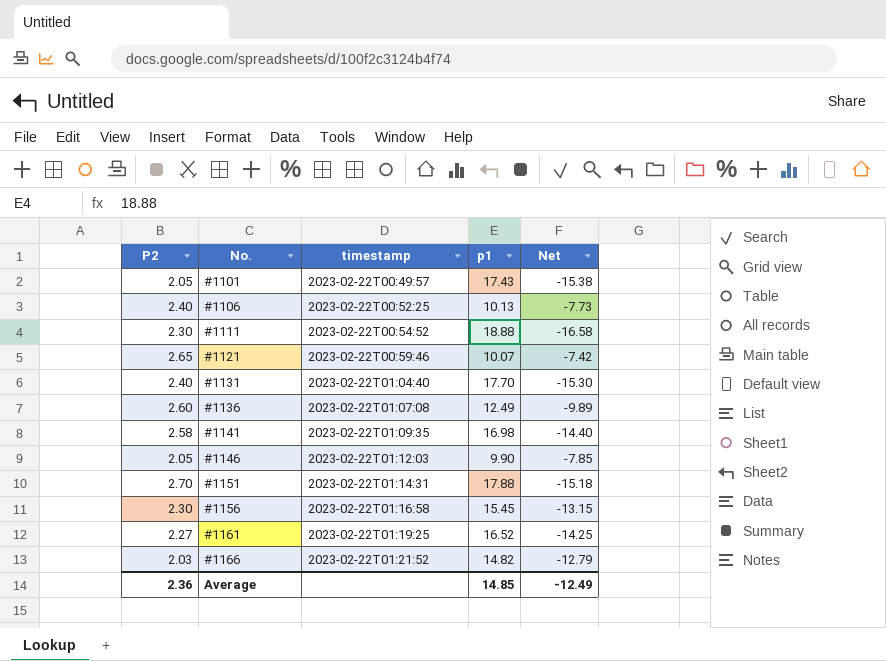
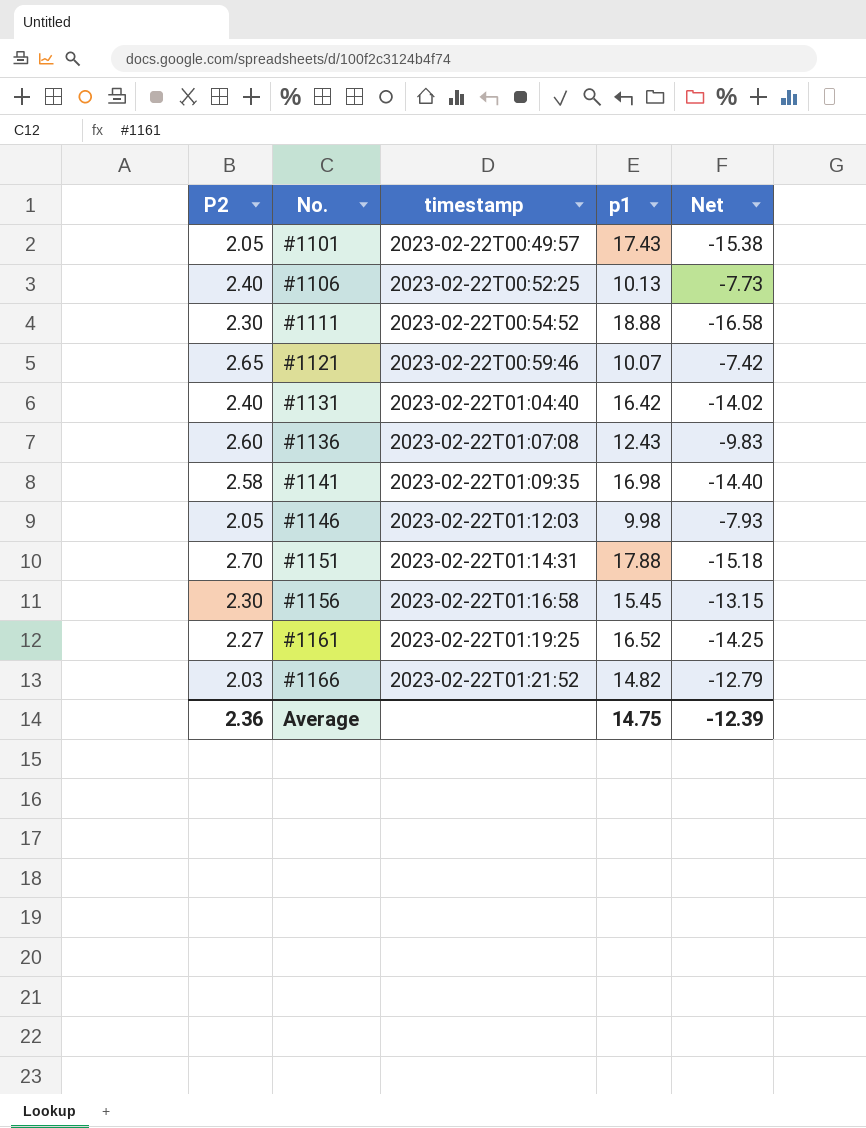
#1131 | p1: 17.70 -> 16.42
#1131 | Net: -15.30 -> -14.02
#1136 | p1: 12.49 -> 12.43
#1136 | Net: -9.89 -> -9.83
#1146 | p1: 9.90 -> 9.98
#1146 | Net: -7.85 -> -7.93
Average | p1: 14.85 -> 14.75
Average | Net: -12.49 -> -12.39

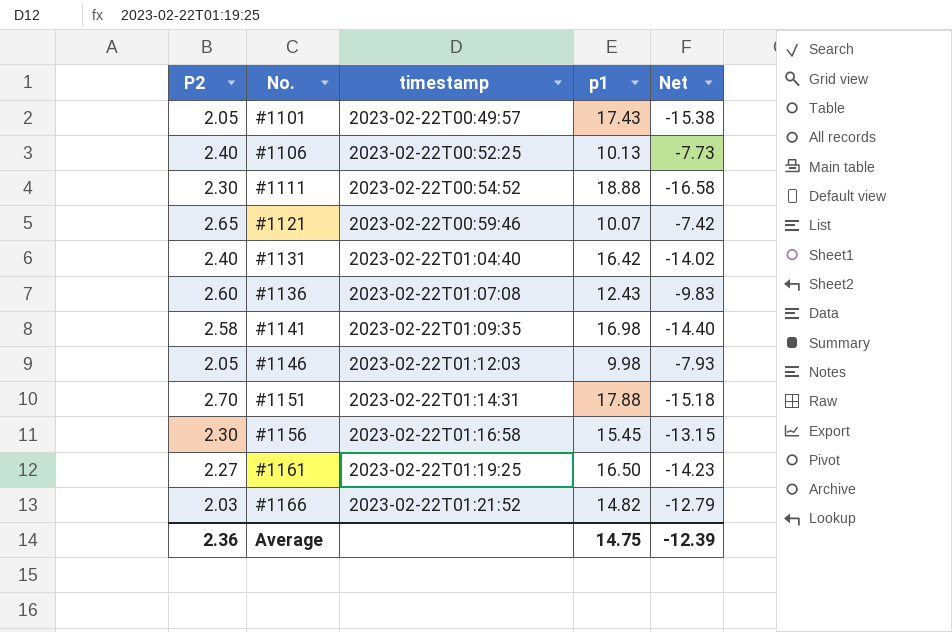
#1161 | p1: 16.52 -> 16.50
#1161 | Net: -14.25 -> -14.23

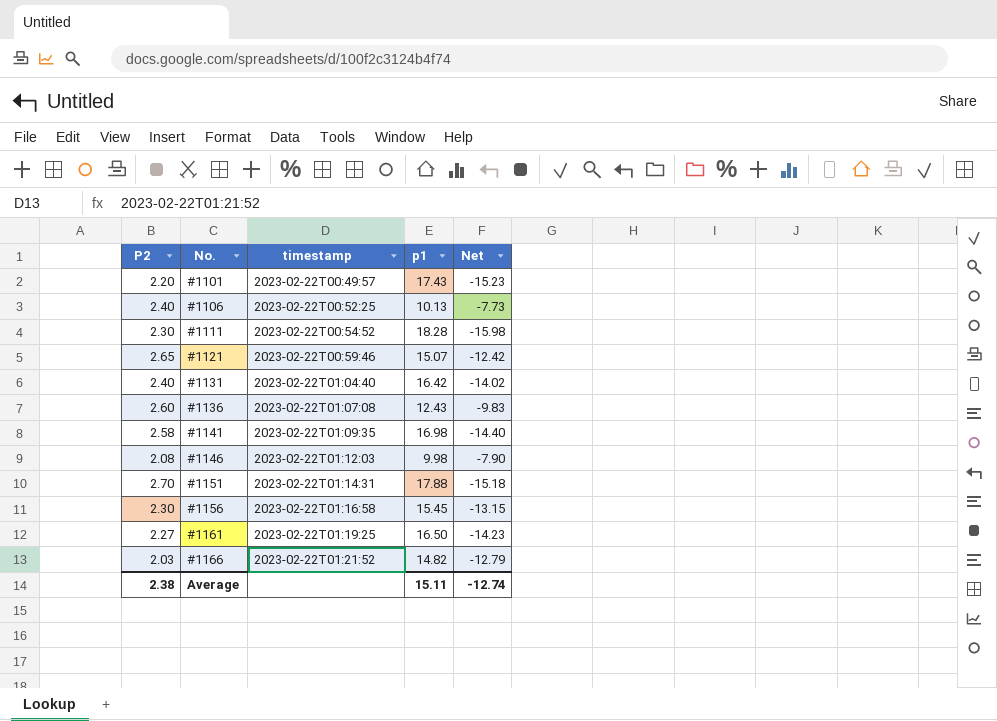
#1101 | P2: 2.05 -> 2.20
#1101 | Net: -15.38 -> -15.23
#1111 | p1: 18.88 -> 18.28
#1111 | Net: -16.58 -> -15.98
#1121 | p1: 10.07 -> 15.07
#1121 | Net: -7.42 -> -12.42
#1146 | P2: 2.05 -> 2.08
#1146 | Net: -7.93 -> -7.90
Average | P2: 2.36 -> 2.38
Average | p1: 14.75 -> 15.11
Average | Net: -12.39 -> -12.74

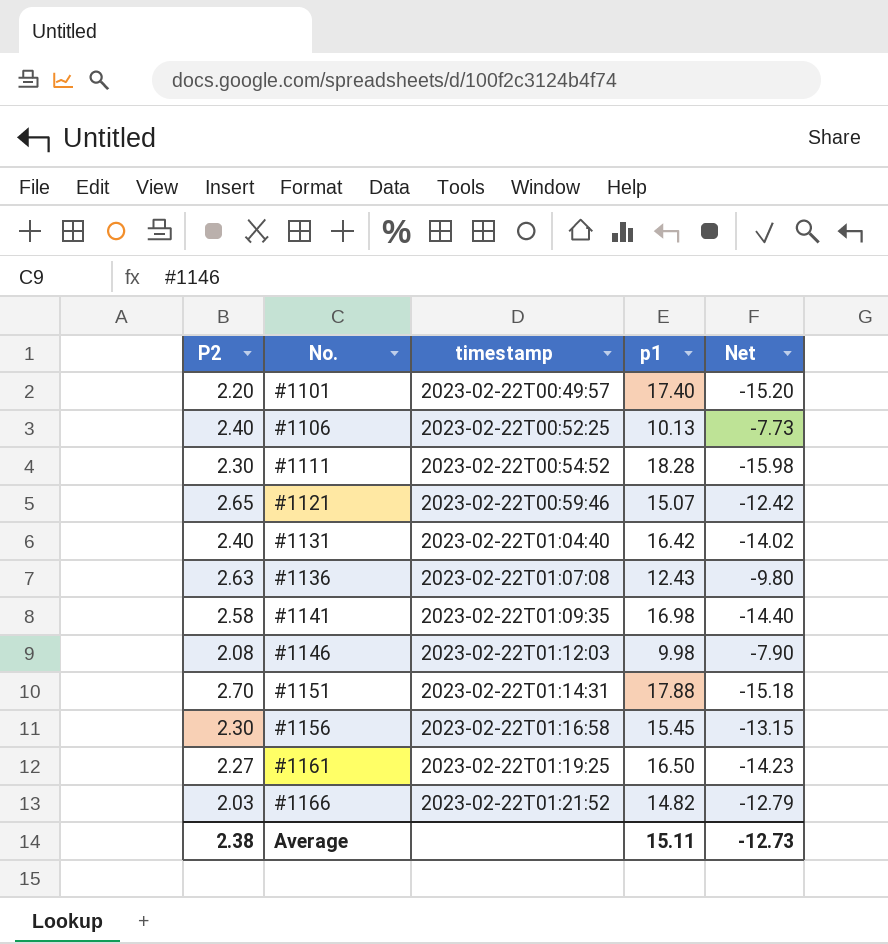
#1101 | p1: 17.43 -> 17.40
#1101 | Net: -15.23 -> -15.20
#1136 | P2: 2.60 -> 2.63
#1136 | Net: -9.83 -> -9.80
Average | Net: -12.74 -> -12.73

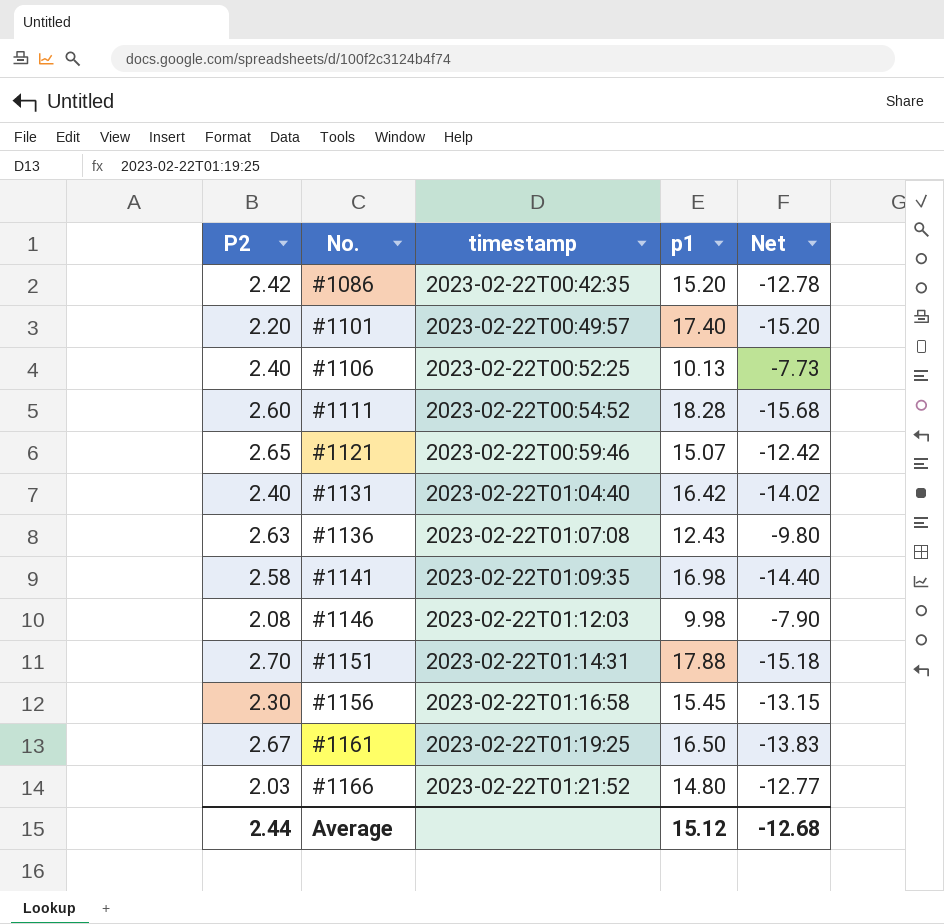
row #1086: none -> 2.42 | 2023-02-22T00:42:35 | 15.20 | -12.78
#1111 | P2: 2.30 -> 2.60
#1111 | Net: -15.98 -> -15.68
#1161 | P2: 2.27 -> 2.67
#1161 | Net: -14.23 -> -13.83
#1166 | p1: 14.82 -> 14.80
#1166 | Net: -12.79 -> -12.77
Average | P2: 2.38 -> 2.44
Average | p1: 15.11 -> 15.12
Average | Net: -12.73 -> -12.68

